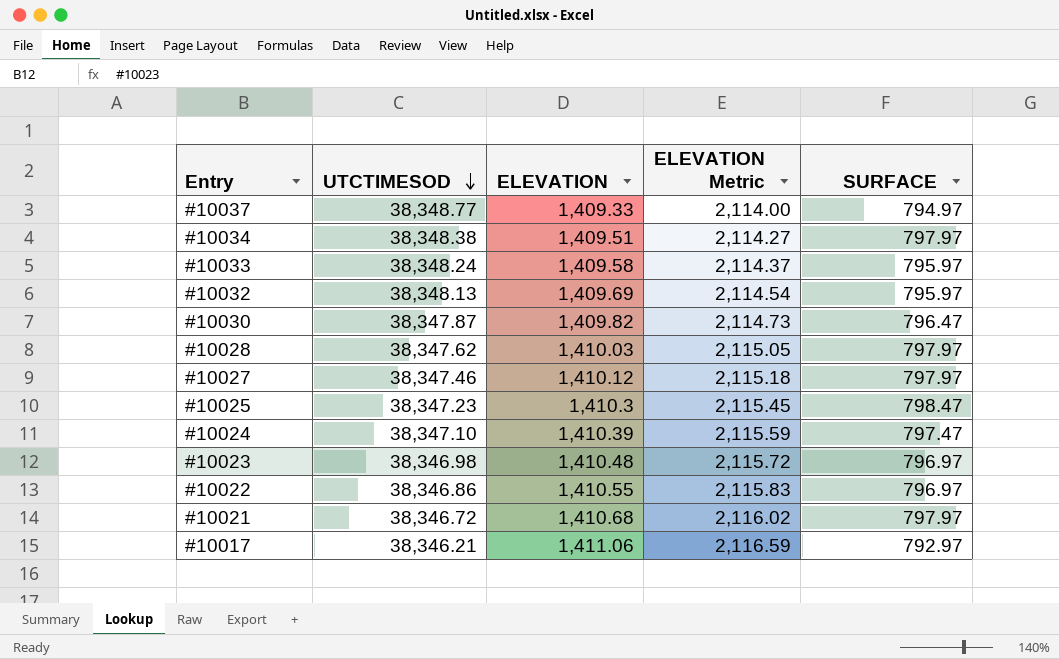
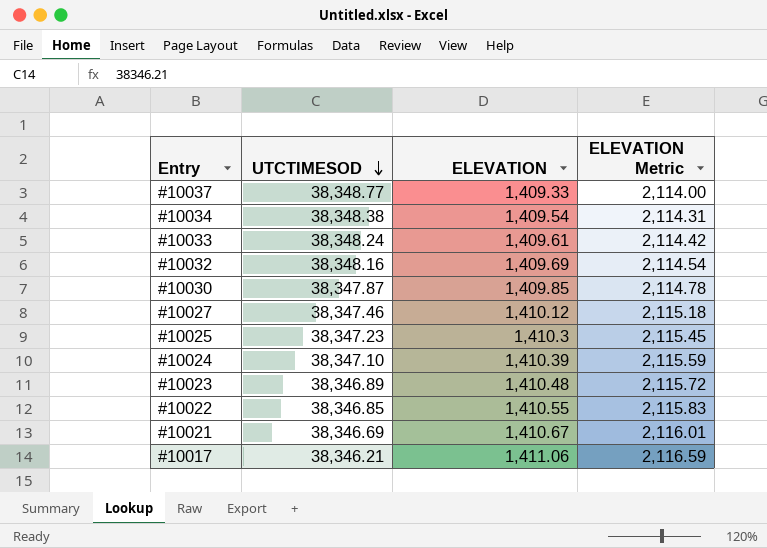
column SURFACE | position: 5 -> none
row #10028: 38,347.62 | 1,410.03 | 2,115.05 | 797.97 -> none
#10034 | ELEVATION: 1,409.51 -> 1,409.54
#10034 | ELEVATION Metric: 2,114.27 -> 2,114.31
#10033 | ELEVATION: 1,409.58 -> 1,409.61
#10033 | ELEVATION Metric: 2,114.37 -> 2,114.42
#10032 | UTCTIMESOD: 38,348.13 -> 38,348.16
#10030 | ELEVATION: 1,409.82 -> 1,409.85
#10030 | ELEVATION Metric: 2,114.73 -> 2,114.78
#10023 | UTCTIMESOD: 38,346.98 -> 38,346.89
#10022 | UTCTIMESOD: 38,346.86 -> 38,346.85
#10021 | UTCTIMESOD: 38,346.72 -> 38,346.69
#10021 | ELEVATION: 1,410.68 -> 1,410.67
#10021 | ELEVATION Metric: 2,116.02 -> 2,116.01

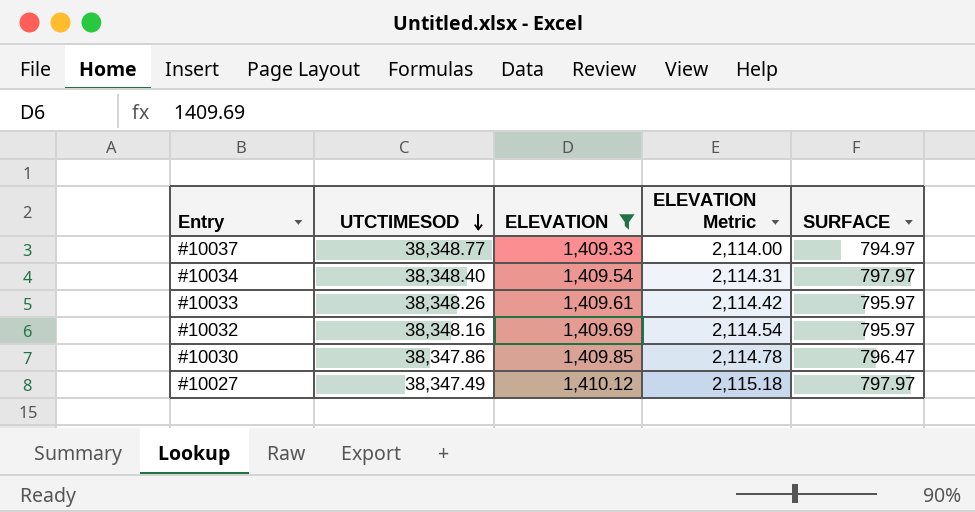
filter: none -> ELEVATION <= 1,410.12
column SURFACE | position: none -> 5
#10034 | UTCTIMESOD: 38,348.38 -> 38,348.40
#10033 | UTCTIMESOD: 38,348.24 -> 38,348.26
#10030 | UTCTIMESOD: 38,347.87 -> 38,347.86
#10027 | UTCTIMESOD: 38,347.46 -> 38,347.49

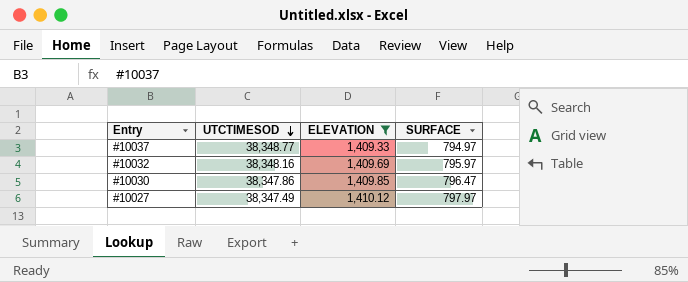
column ELEVATION Metric | formula: [ELEVATION] * 1.5 -> none
row #10034: 38,348.40 | 1,409.54 | 2,114.31 | 797.97 -> none
row #10033: 38,348.26 | 1,409.61 | 2,114.42 | 795.97 -> none

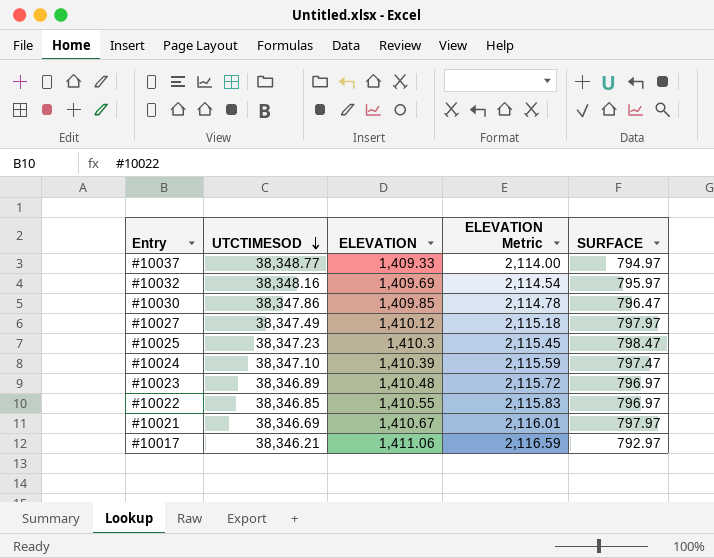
filter: ELEVATION <= 1,410.12 -> none
column ELEVATION Metric | formula: none -> [ELEVATION] * 1.5

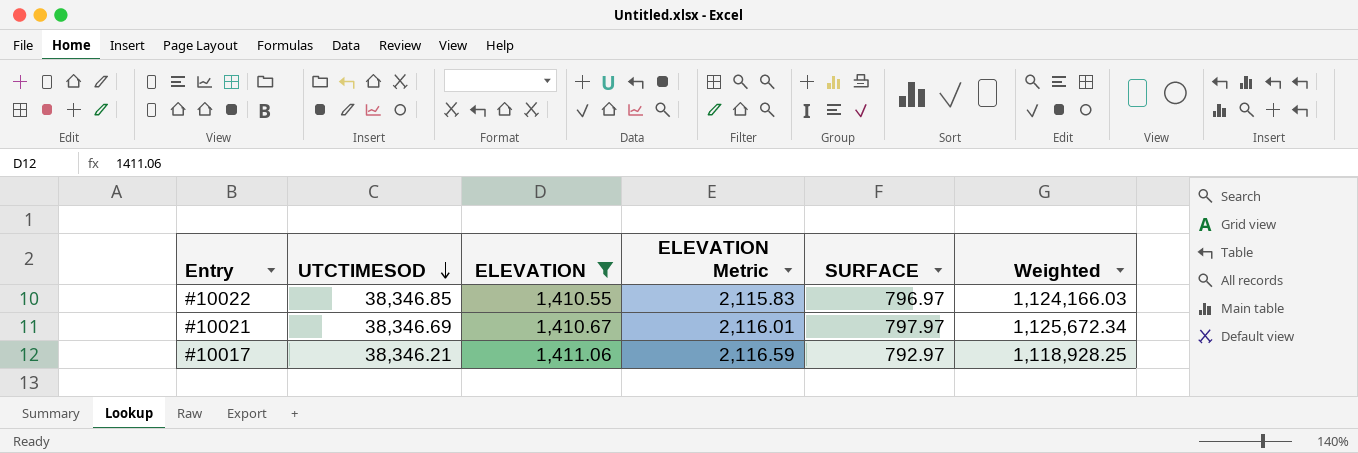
filter: none -> ELEVATION >= 1,410.55
column Weighted | formula: none -> [ELEVATION] * [SURFACE]

